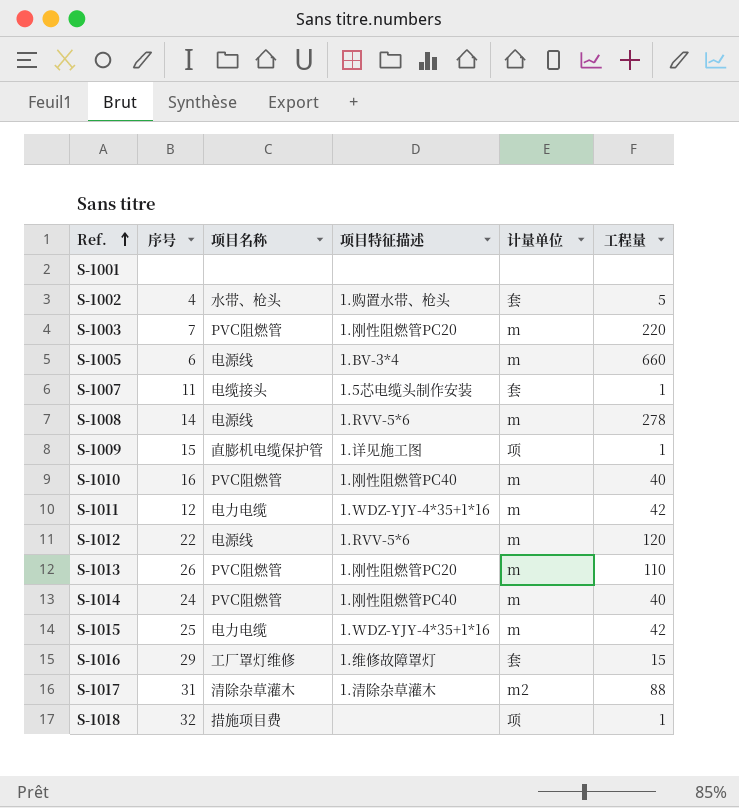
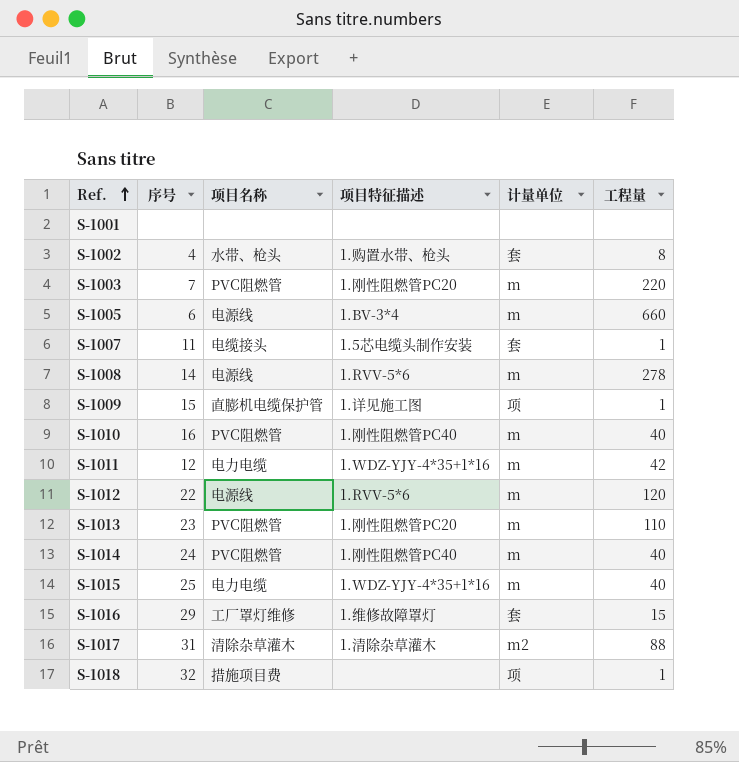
S-1002 | 工程量: 5 -> 8
S-1013 | 序号: 26 -> 23
S-1015 | 工程量: 42 -> 40

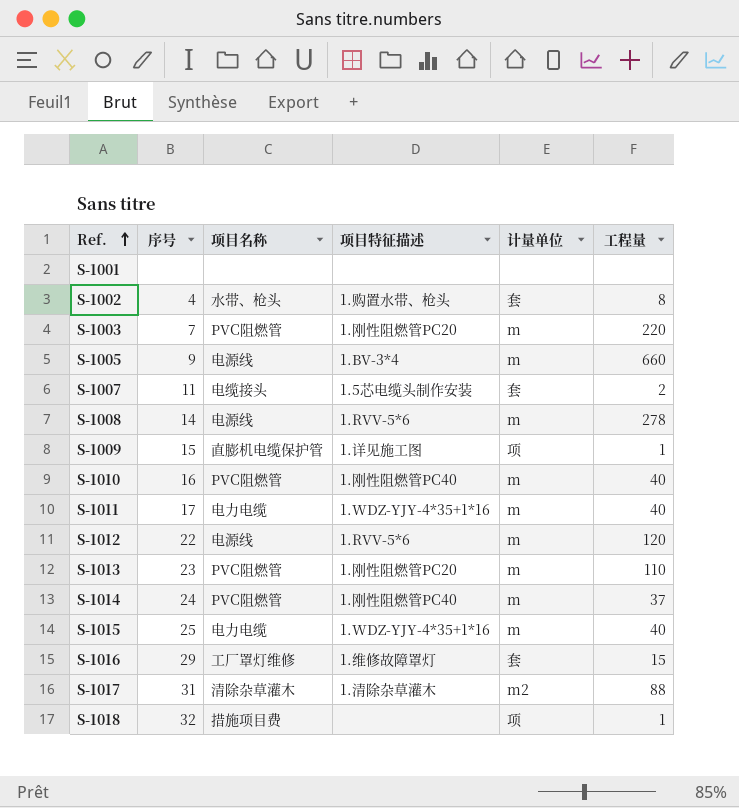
S-1005 | 序号: 6 -> 9
S-1007 | 工程量: 1 -> 2
S-1011 | 序号: 12 -> 17
S-1011 | 工程量: 42 -> 40
S-1014 | 工程量: 40 -> 37

